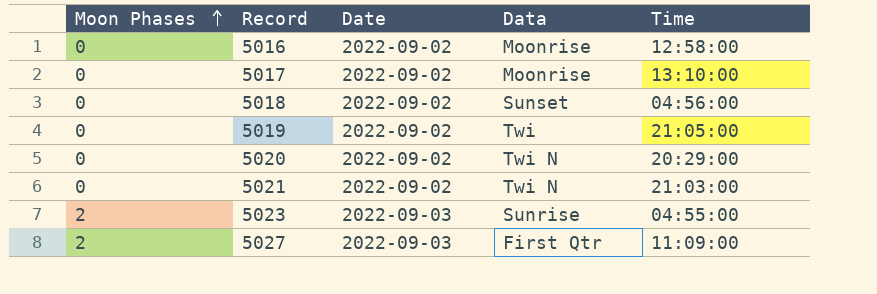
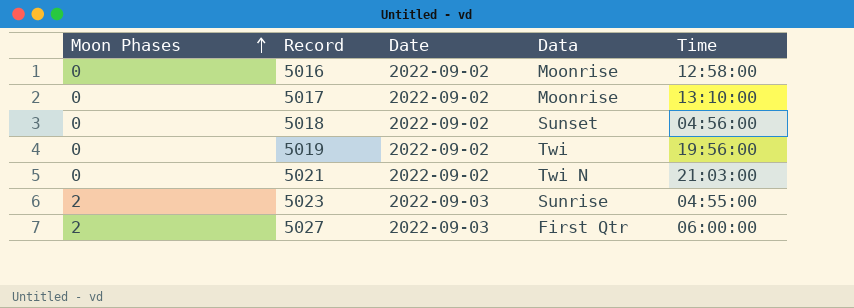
row 5020: 0 | 2022-09-02 | Twi N | 20:29:00 -> none
5019 | Time: 21:05:00 -> 19:56:00
5027 | Time: 11:09:00 -> 06:00:00

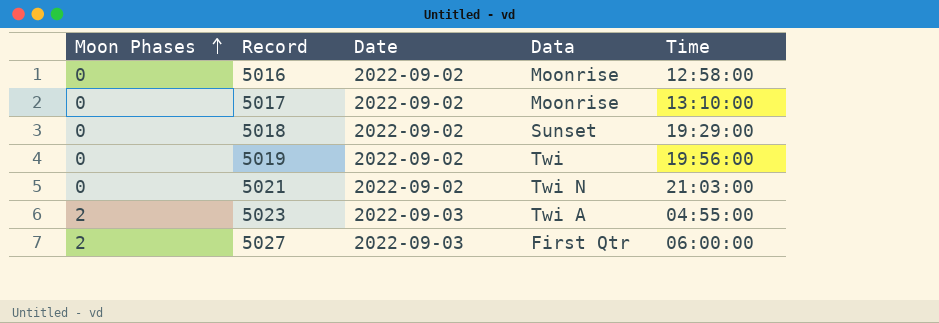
5018 | Time: 04:56:00 -> 19:29:00
5023 | Data: Sunrise -> Twi A

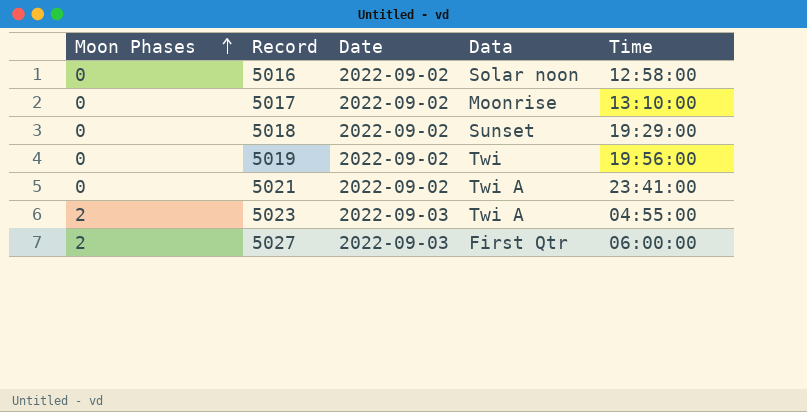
5016 | Data: Moonrise -> Solar noon
5021 | Data: Twi N -> Twi A
5021 | Time: 21:03:00 -> 23:41:00

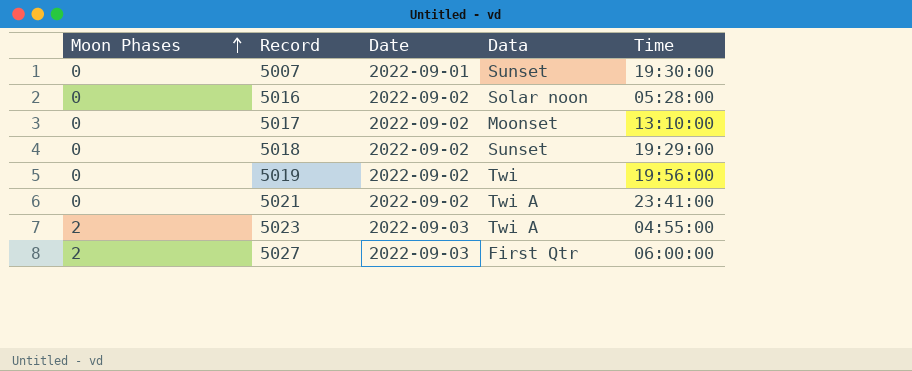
row 5007: none -> 0 | 2022-09-01 | Sunset | 19:30:00
5016 | Time: 12:58:00 -> 05:28:00
5017 | Data: Moonrise -> Moonset

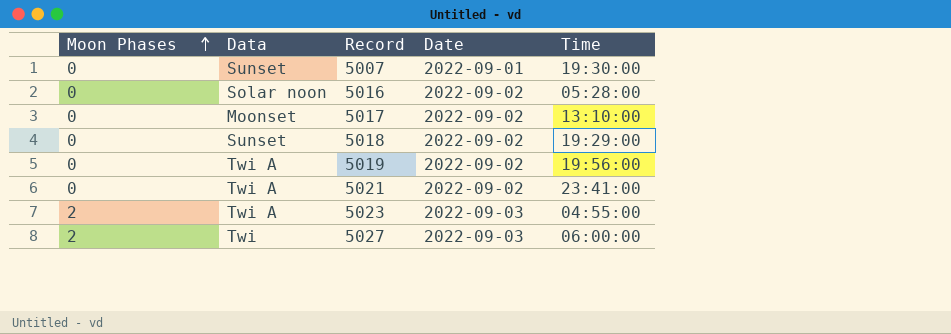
column Data | position: 4 -> 2
5019 | Data: Twi -> Twi A
5027 | Data: First Qtr -> Twi

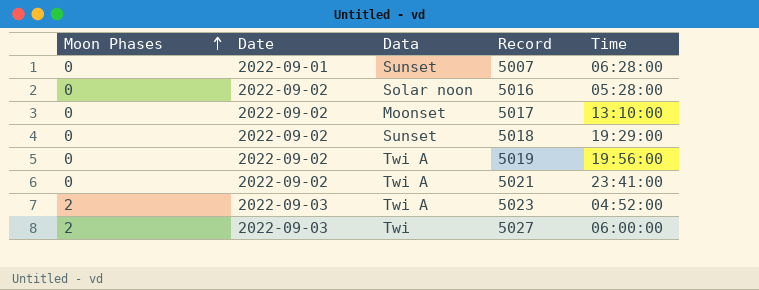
column Date | position: 4 -> 2
5007 | Time: 19:30:00 -> 06:28:00
5023 | Time: 04:55:00 -> 04:52:00

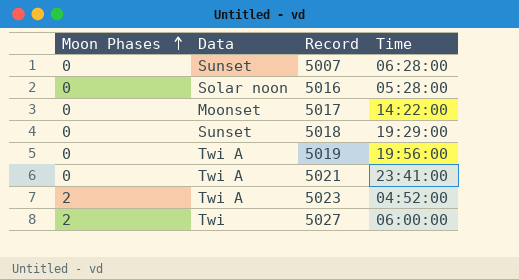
column Date | position: 2 -> none
5017 | Time: 13:10:00 -> 14:22:00

